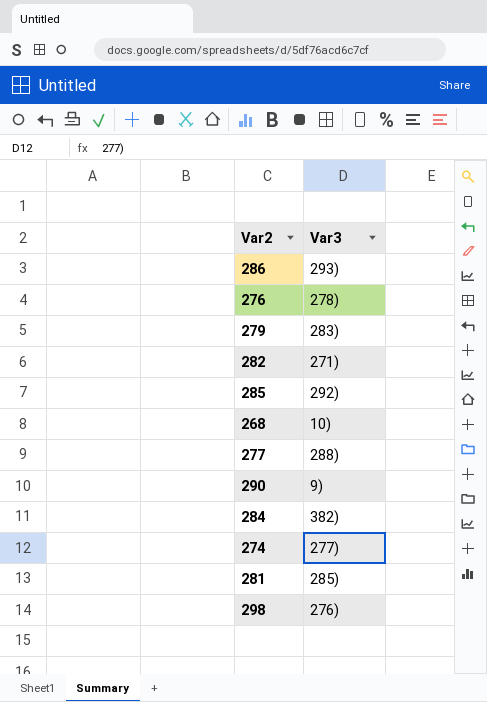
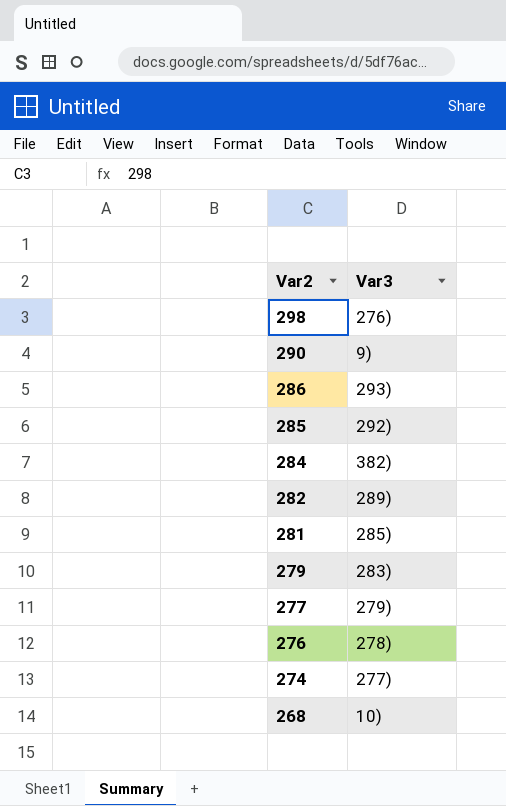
row order: none -> Var2 descending
282 | Var3: 271) -> 289)
277 | Var3: 288) -> 279)

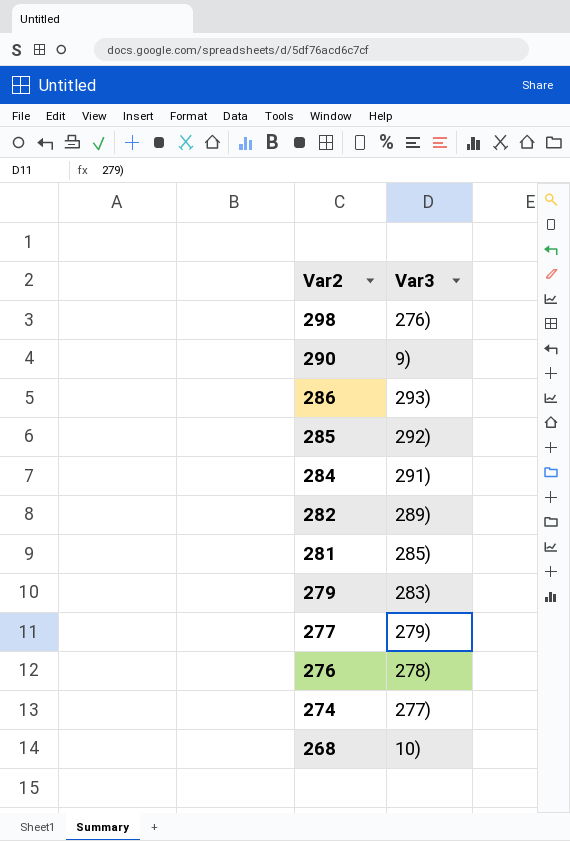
284 | Var3: 382) -> 291)

